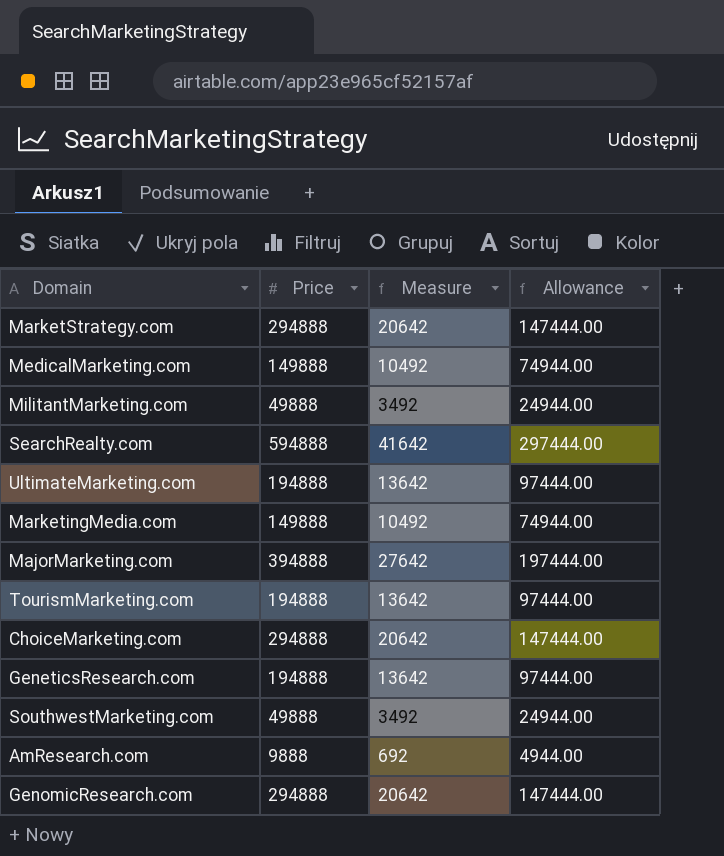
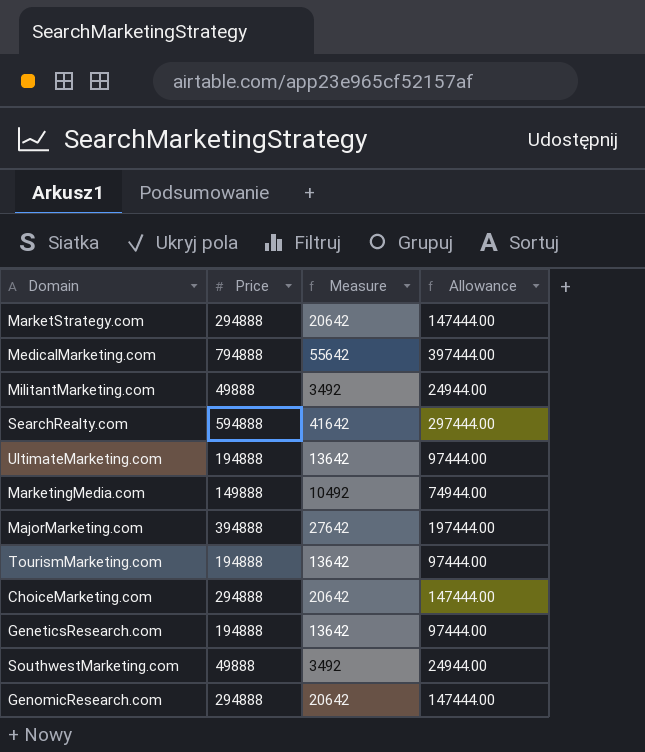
row AmResearch.com: 9888 | 692 | 4944.00 -> none
MedicalMarketing.com | Price: 149888 -> 794888
MedicalMarketing.com | Measure: 10492 -> 55642
MedicalMarketing.com | Allowance: 74944.00 -> 397444.00

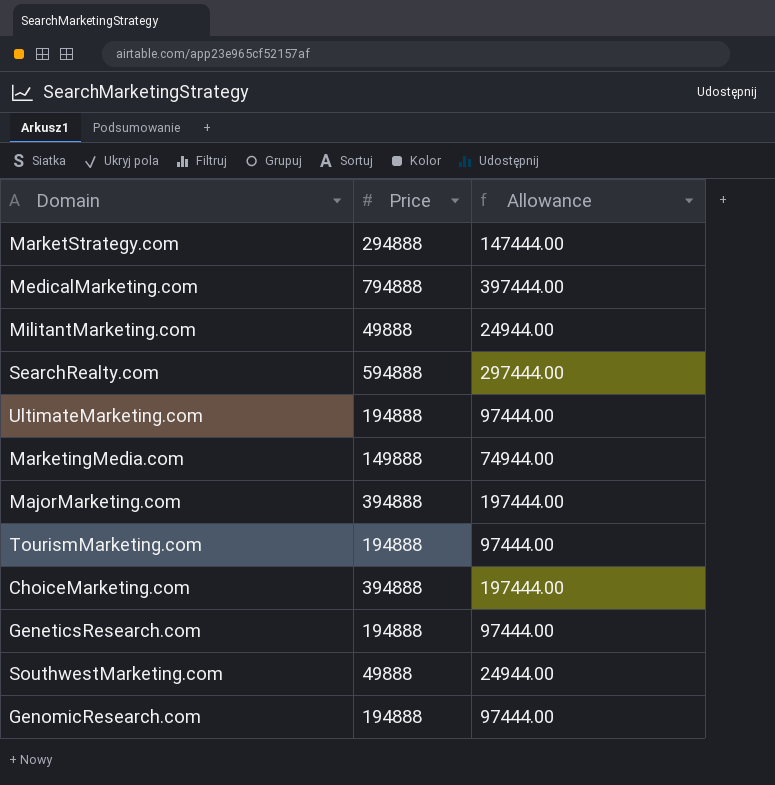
column Measure | formula: [Price] * 0.07 -> none
ChoiceMarketing.com | Price: 294888 -> 394888
ChoiceMarketing.com | Allowance: 147444.00 -> 197444.00
GenomicResearch.com | Price: 294888 -> 194888
GenomicResearch.com | Allowance: 147444.00 -> 97444.00

